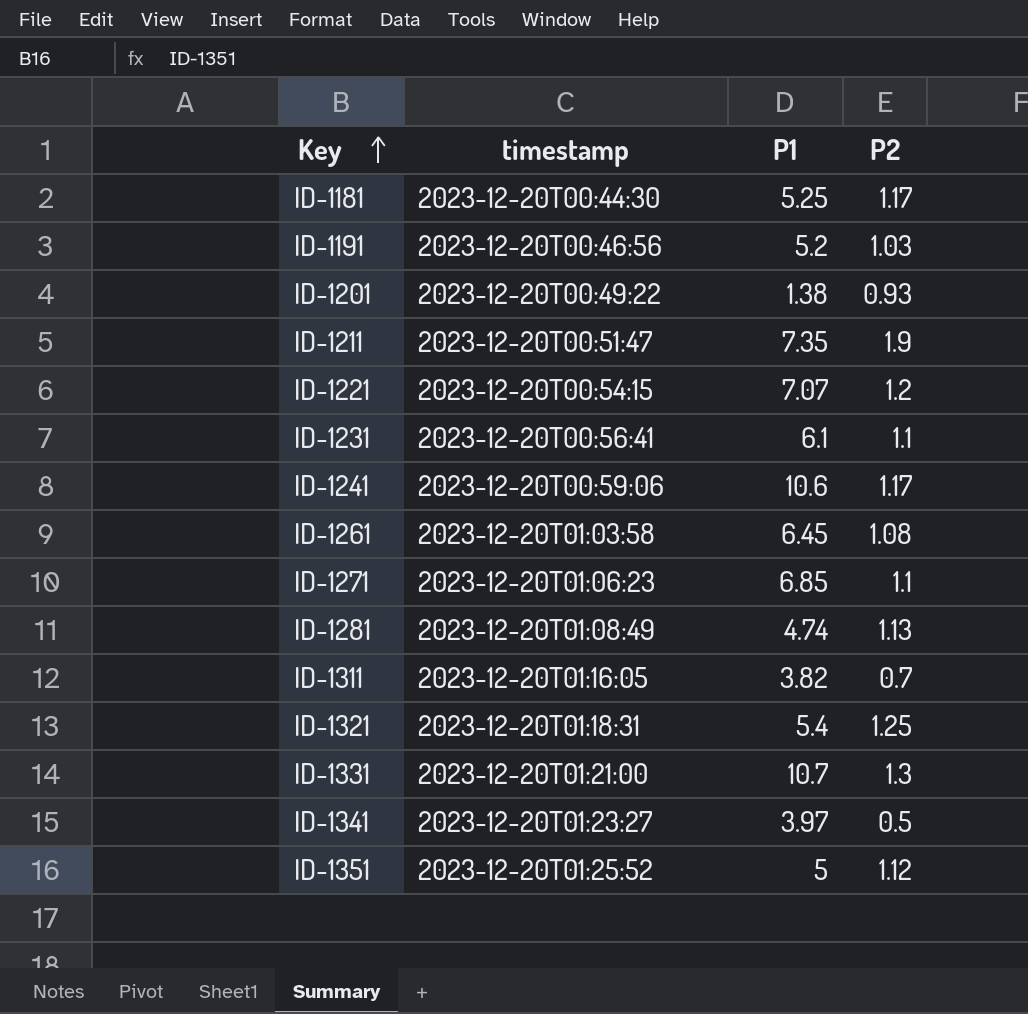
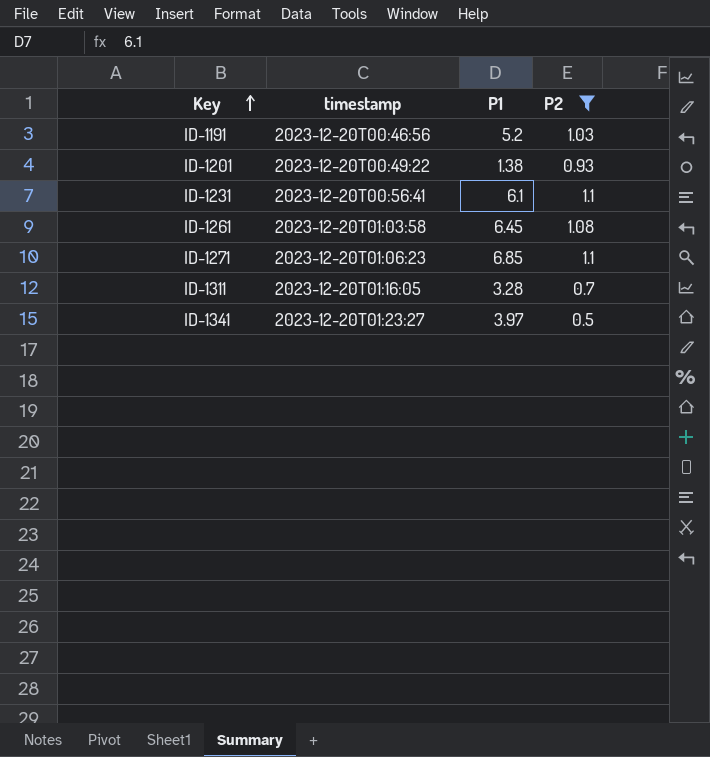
filter: none -> P2 <= 1.1
ID-1311 | P1: 3.82 -> 3.28

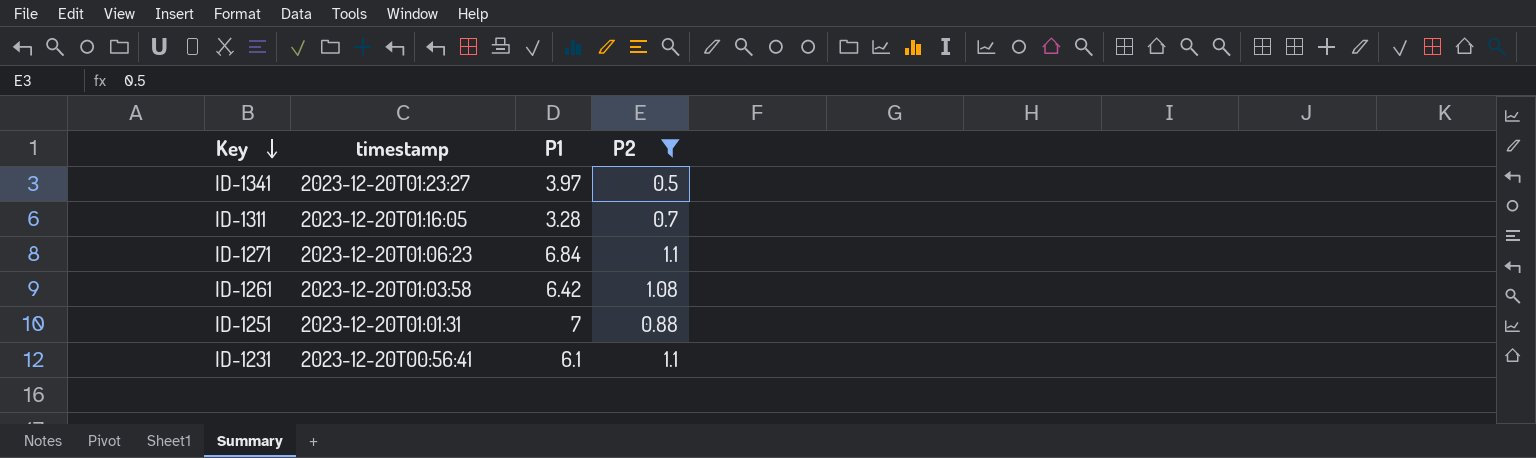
row order: Key ascending -> Key descending
row ID-1191: 2023-12-20T00:46:56 | 5.2 | 1.03 -> none
row ID-1201: 2023-12-20T00:49:22 | 1.38 | 0.93 -> none
ID-1271 | P1: 6.85 -> 6.84
ID-1261 | P1: 6.45 -> 6.42
row ID-1251: none -> 2023-12-20T01:01:31 | 7 | 0.88

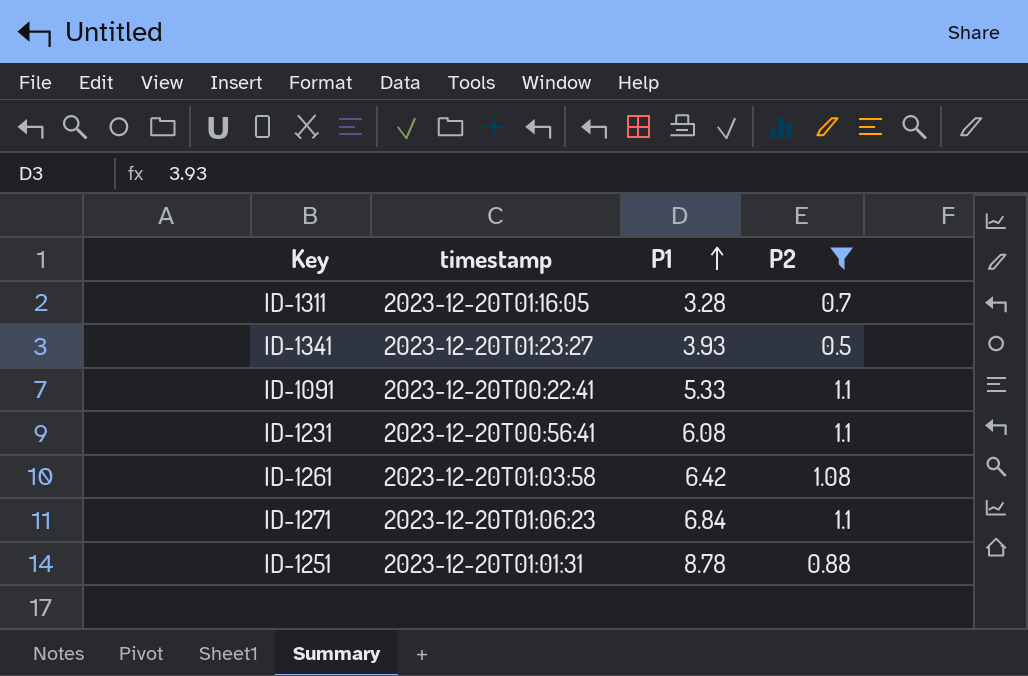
row order: Key descending -> P1 ascending
ID-1341 | P1: 3.97 -> 3.93
row ID-1091: none -> 2023-12-20T00:22:41 | 5.33 | 1.1
ID-1231 | P1: 6.1 -> 6.08
ID-1251 | P1: 7 -> 8.78

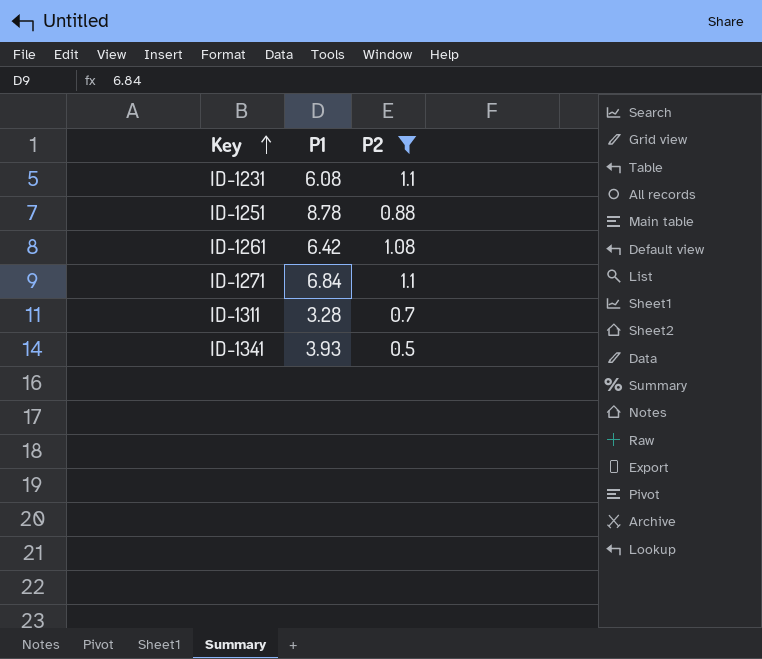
row order: P1 ascending -> Key ascending
column timestamp | position: 2 -> none
row ID-1091: 2023-12-20T00:22:41 | 5.33 | 1.1 -> none

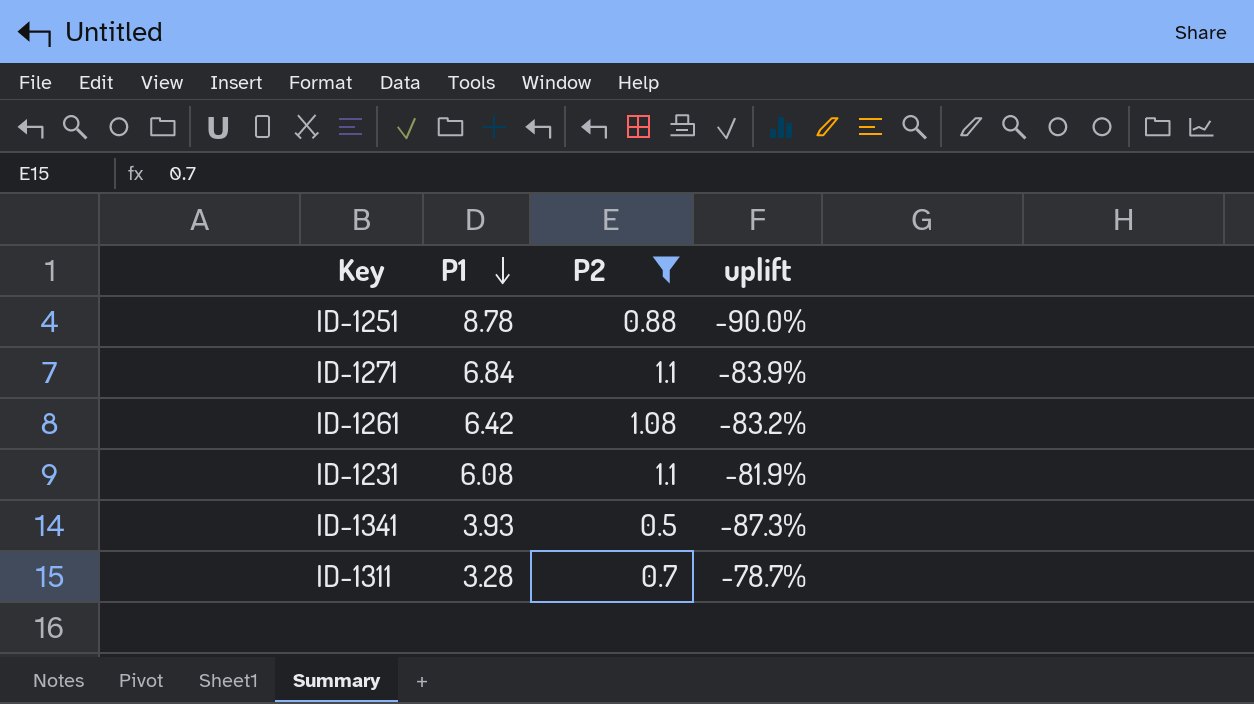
row order: Key ascending -> P1 descending
column uplift | formula: none -> ([P2] - [P1]) / [P1]

